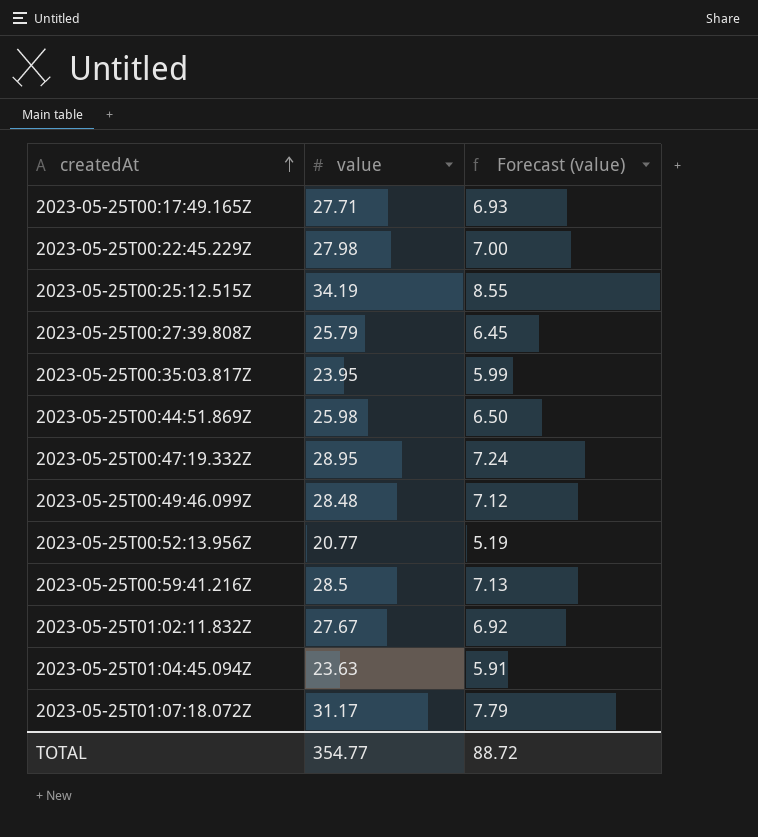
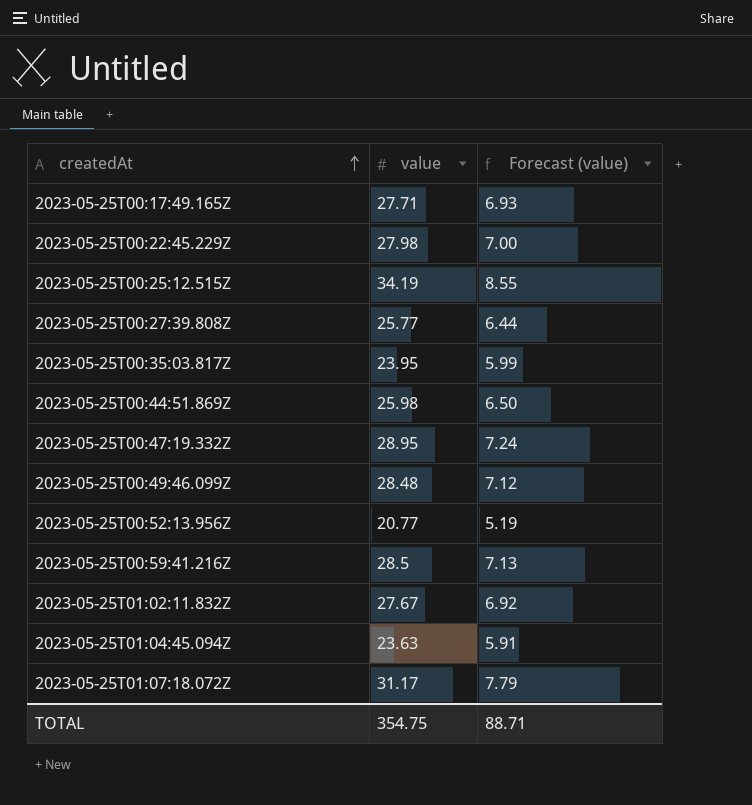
2023-05-25T00:27:39.808Z | value: 25.79 -> 25.77
2023-05-25T00:27:39.808Z | Forecast (value): 6.45 -> 6.44
TOTAL | value: 354.77 -> 354.75
TOTAL | Forecast (value): 88.72 -> 88.71

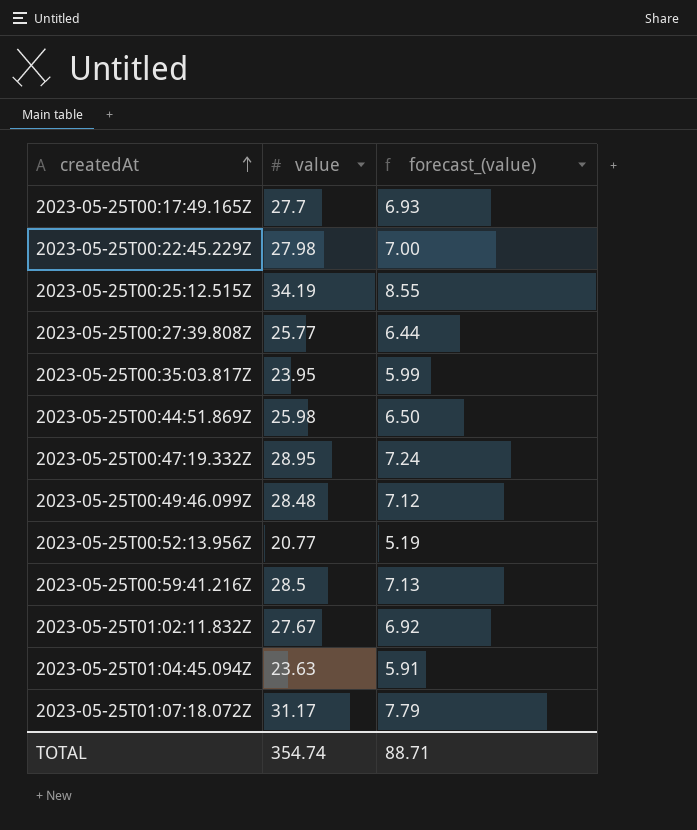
column name: Forecast (value) -> forecast_(value)
2023-05-25T00:17:49.165Z | value: 27.71 -> 27.7
TOTAL | value: 354.75 -> 354.74

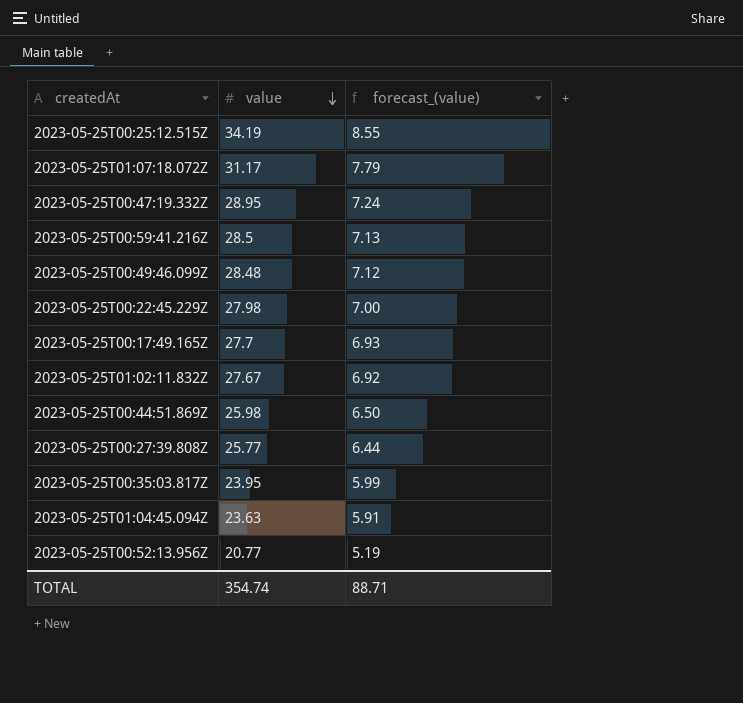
row order: createdAt ascending -> value descending

